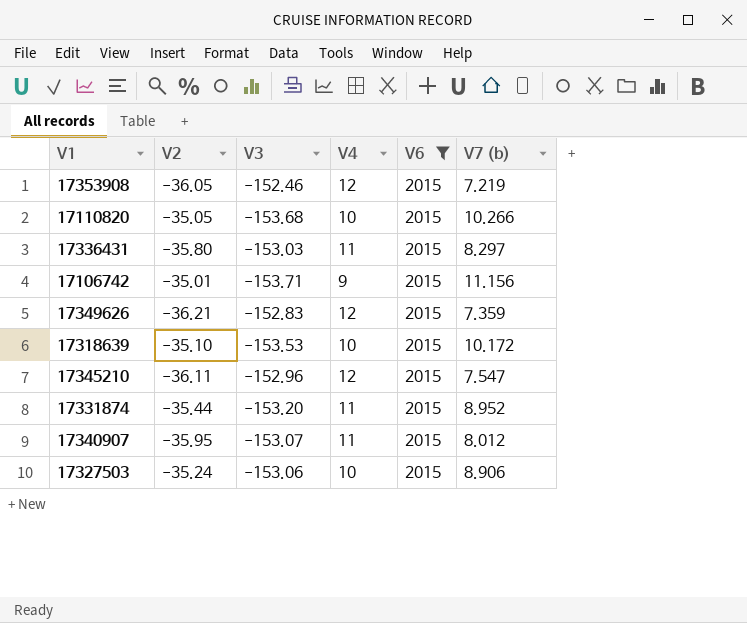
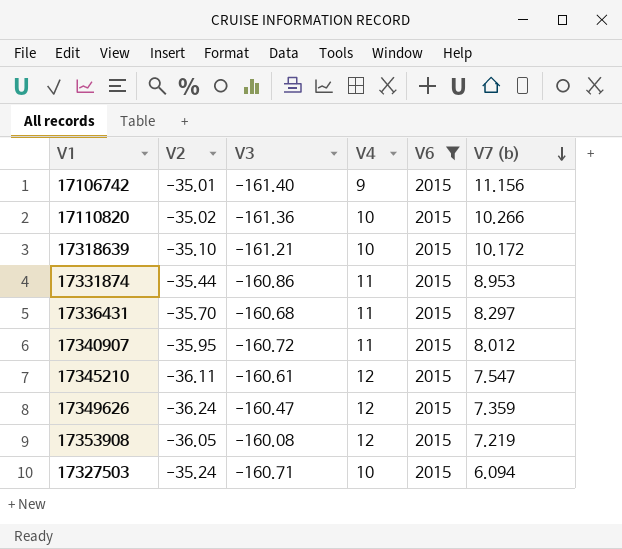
row order: none -> V7 (b) descending
17106742 | V3: -153.71 -> -161.40
17110820 | V2: -35.05 -> -35.02
17110820 | V3: -153.68 -> -161.36
17318639 | V3: -153.53 -> -161.21
17331874 | V3: -153.20 -> -160.86
17331874 | V7 (b): 8.952 -> 8.953
17336431 | V2: -35.80 -> -35.70
17336431 | V3: -153.03 -> -160.68
17340907 | V3: -153.07 -> -160.72
17345210 | V3: -152.96 -> -160.61
17349626 | V2: -36.21 -> -36.24
17349626 | V3: -152.83 -> -160.47
17353908 | V3: -152.46 -> -160.08
17327503 | V3: -153.06 -> -160.71
17327503 | V7 (b): 8.906 -> 6.094

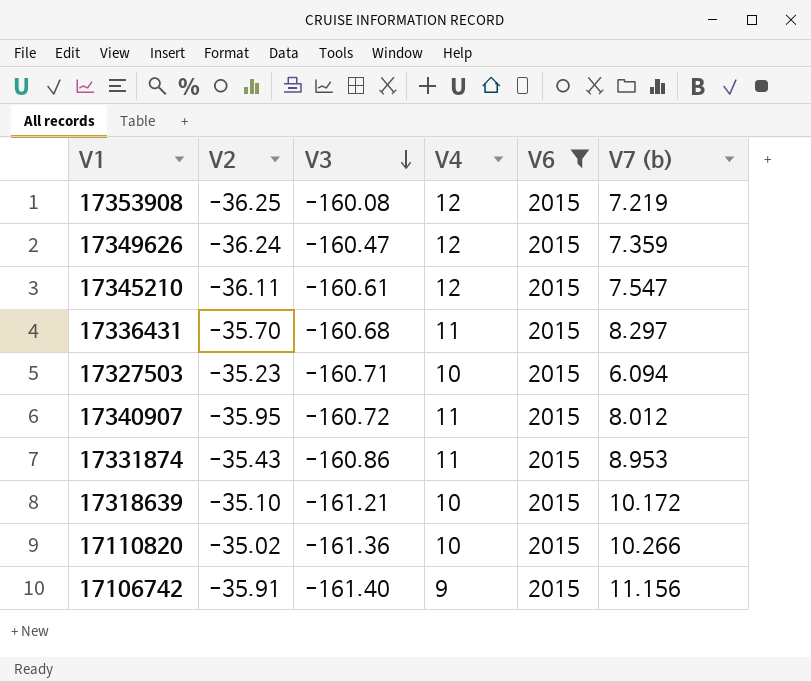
row order: V7 (b) descending -> V3 descending
17353908 | V2: -36.05 -> -36.25
17327503 | V2: -35.24 -> -35.23
17331874 | V2: -35.44 -> -35.43
17106742 | V2: -35.01 -> -35.91

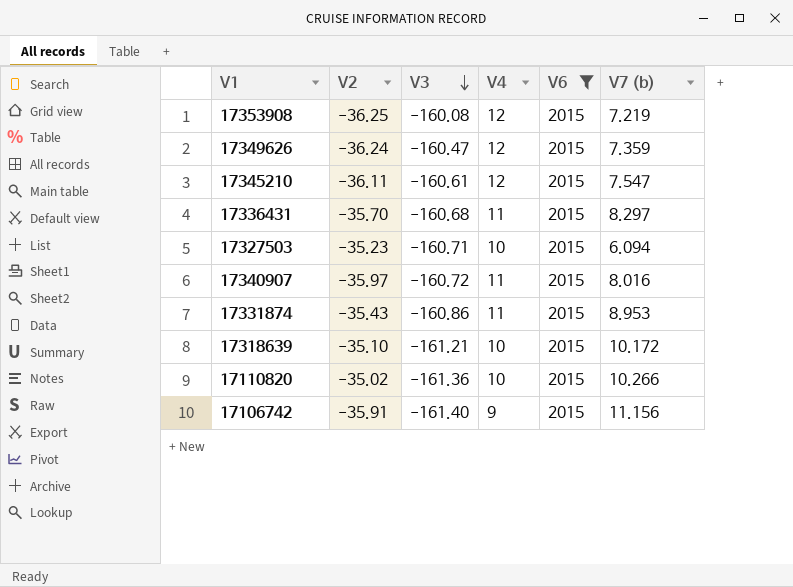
17340907 | V2: -35.95 -> -35.97
17340907 | V7 (b): 8.012 -> 8.016

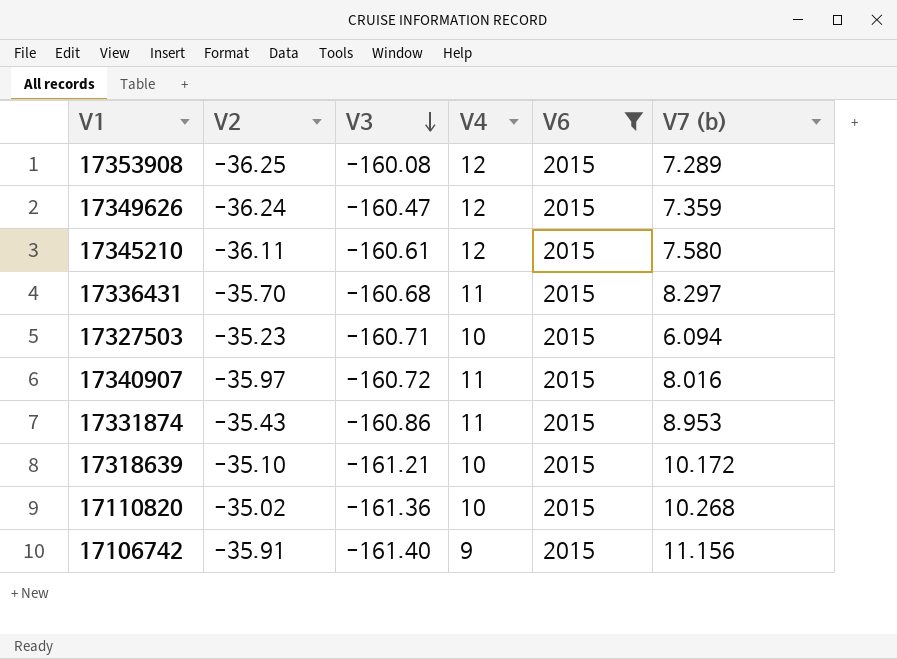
17353908 | V7 (b): 7.219 -> 7.289
17345210 | V7 (b): 7.547 -> 7.580
17110820 | V7 (b): 10.266 -> 10.268

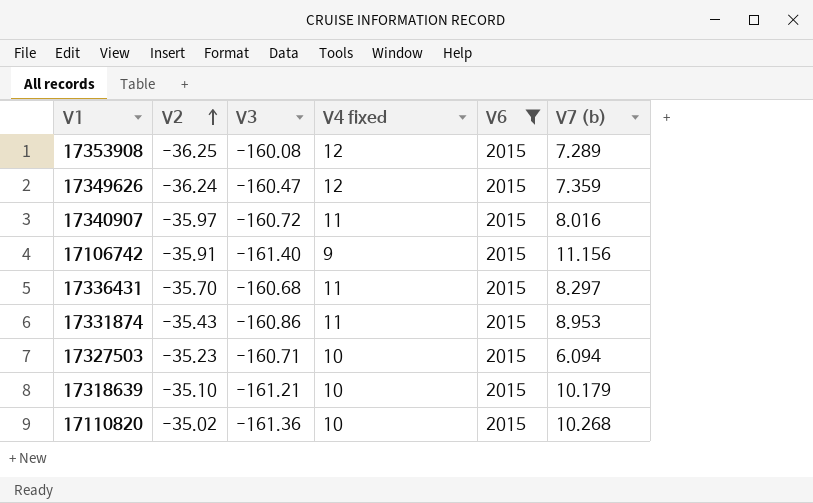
row order: V3 descending -> V2 ascending
column name: V4 -> V4 fixed
row 17345210: -36.11 | -160.61 | 12 | 2015 | 7.580 -> none
17318639 | V7 (b): 10.172 -> 10.179

